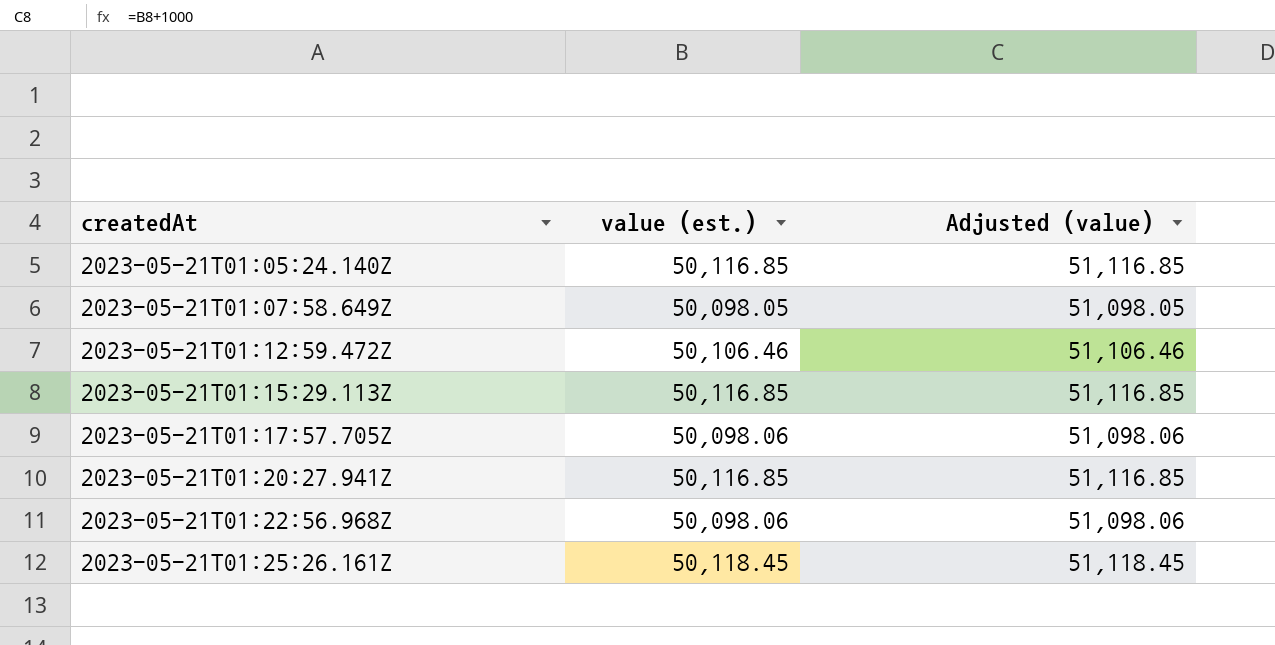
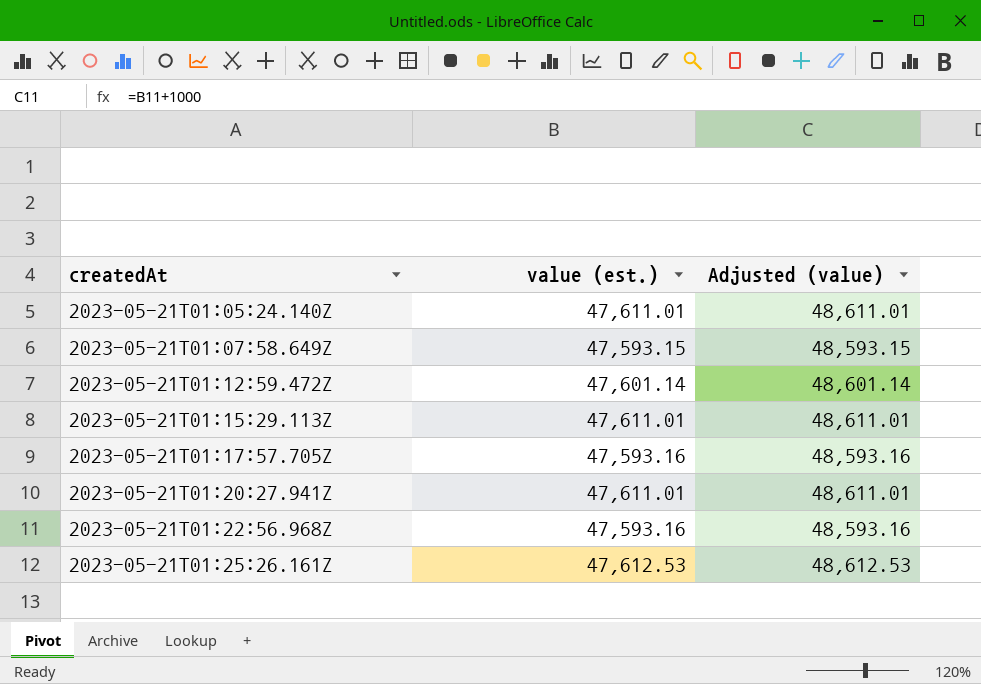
2023-05-21T01:05:24.140Z | value (est.): 50,116.85 -> 47,611.01
2023-05-21T01:05:24.140Z | Adjusted (value): 51,116.85 -> 48,611.01
2023-05-21T01:07:58.649Z | value (est.): 50,098.05 -> 47,593.15
2023-05-21T01:07:58.649Z | Adjusted (value): 51,098.05 -> 48,593.15
2023-05-21T01:12:59.472Z | value (est.): 50,106.46 -> 47,601.14
2023-05-21T01:12:59.472Z | Adjusted (value): 51,106.46 -> 48,601.14
2023-05-21T01:15:29.113Z | value (est.): 50,116.85 -> 47,611.01
2023-05-21T01:15:29.113Z | Adjusted (value): 51,116.85 -> 48,611.01
2023-05-21T01:17:57.705Z | value (est.): 50,098.06 -> 47,593.16
2023-05-21T01:17:57.705Z | Adjusted (value): 51,098.06 -> 48,593.16
2023-05-21T01:20:27.941Z | value (est.): 50,116.85 -> 47,611.01
2023-05-21T01:20:27.941Z | Adjusted (value): 51,116.85 -> 48,611.01
2023-05-21T01:22:56.968Z | value (est.): 50,098.06 -> 47,593.16
2023-05-21T01:22:56.968Z | Adjusted (value): 51,098.06 -> 48,593.16
2023-05-21T01:25:26.161Z | value (est.): 50,118.45 -> 47,612.53
2023-05-21T01:25:26.161Z | Adjusted (value): 51,118.45 -> 48,612.53

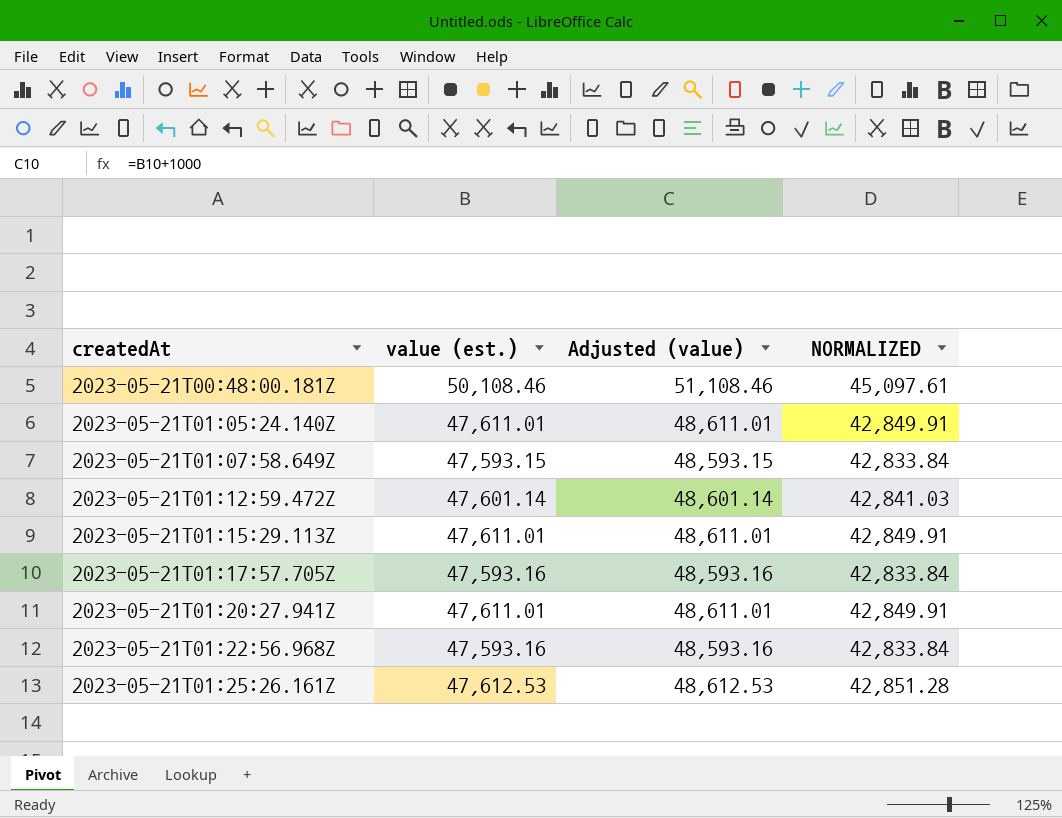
column NORMALIZED | formula: none -> [value (est.)] * 0.9
row 2023-05-21T00:48:00.181Z: none -> 50,108.46 | 51,108.46 | 45,097.61

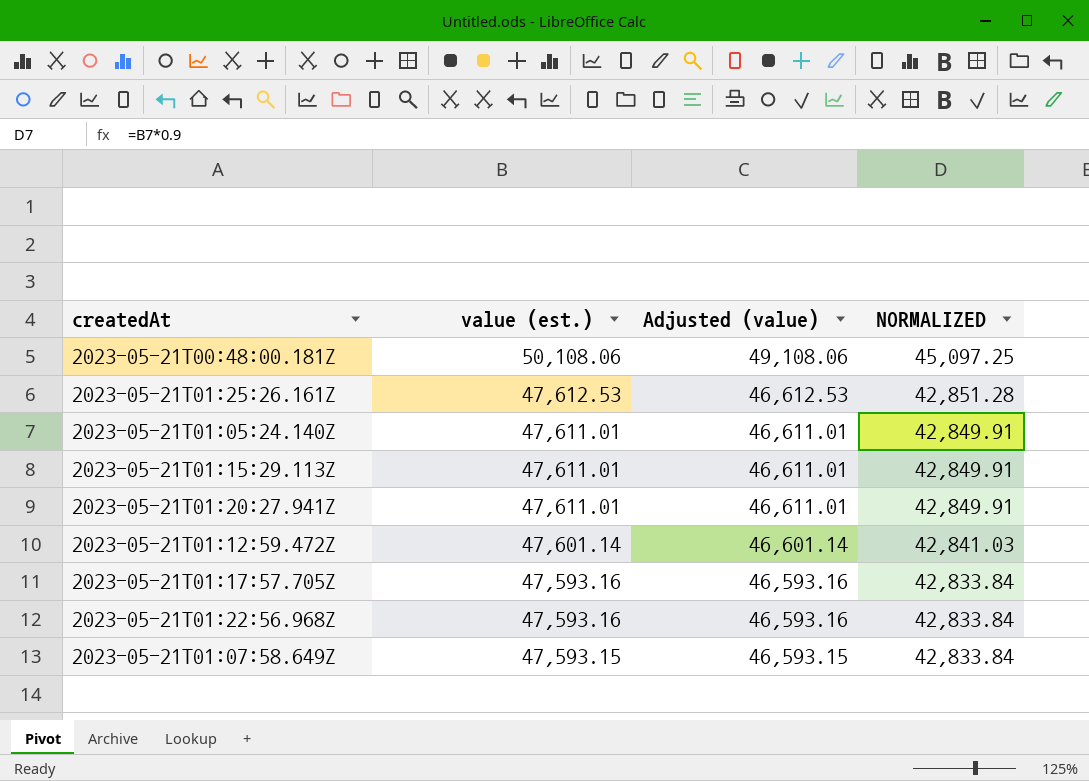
row order: createdAt ascending -> value (est.) descending
column Adjusted (value) | formula: [value (est.)] + 1000 -> [value (est.)] - 1000
2023-05-21T00:48:00.181Z | value (est.): 50,108.46 -> 50,108.06
2023-05-21T00:48:00.181Z | NORMALIZED: 45,097.61 -> 45,097.25

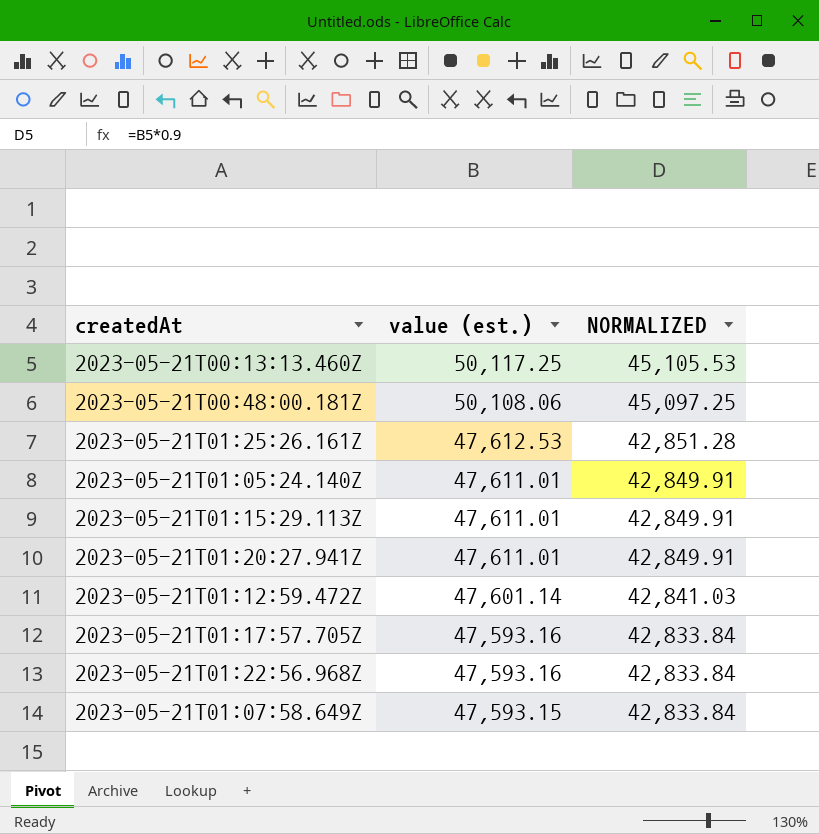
column Adjusted (value) | formula: [value (est.)] - 1000 -> none
row 2023-05-21T00:13:13.460Z: none -> 50,117.25 | 45,105.53

